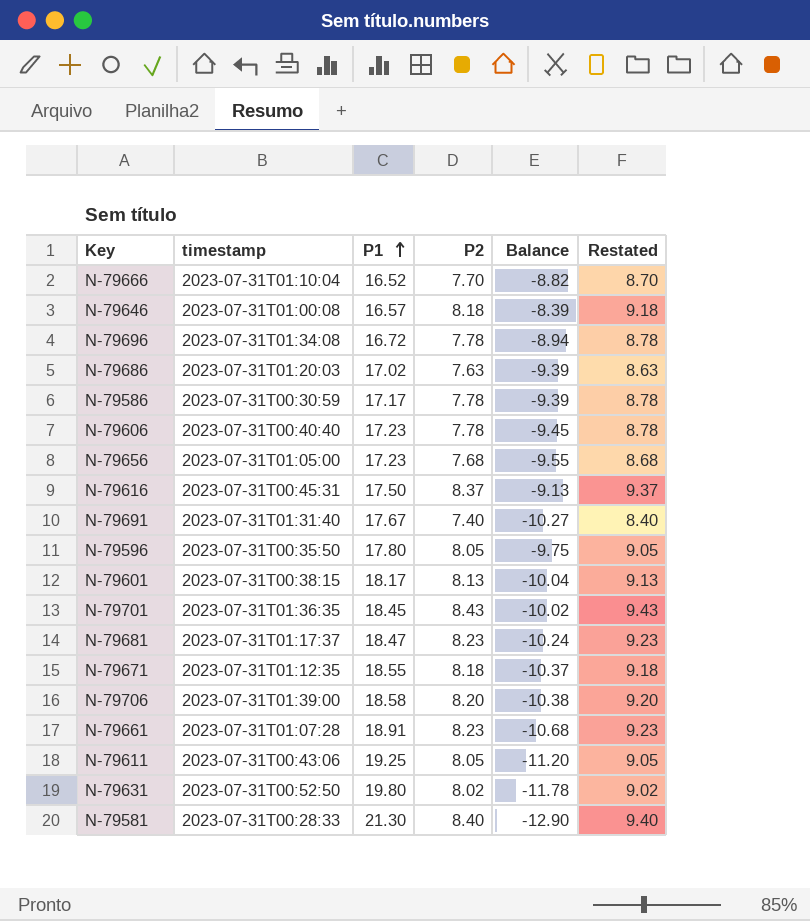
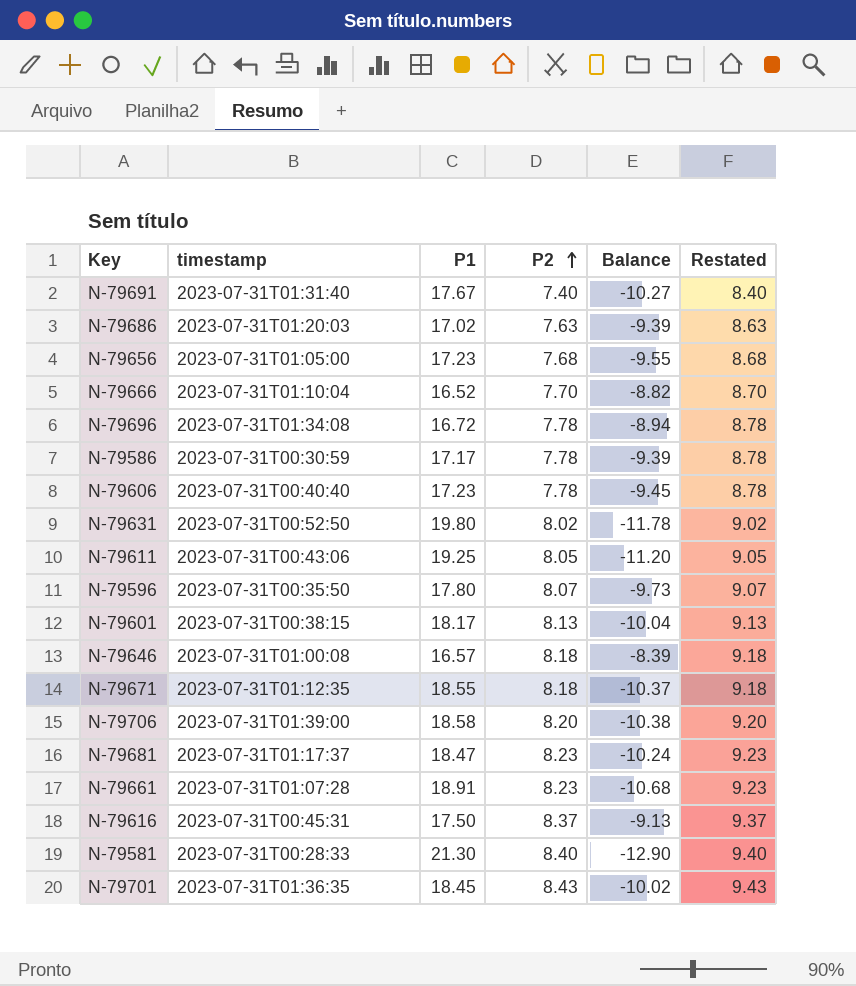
row order: P1 ascending -> P2 ascending
N-79596 | P2: 8.05 -> 8.07
N-79596 | Balance: -9.75 -> -9.73
N-79596 | Restated: 9.05 -> 9.07

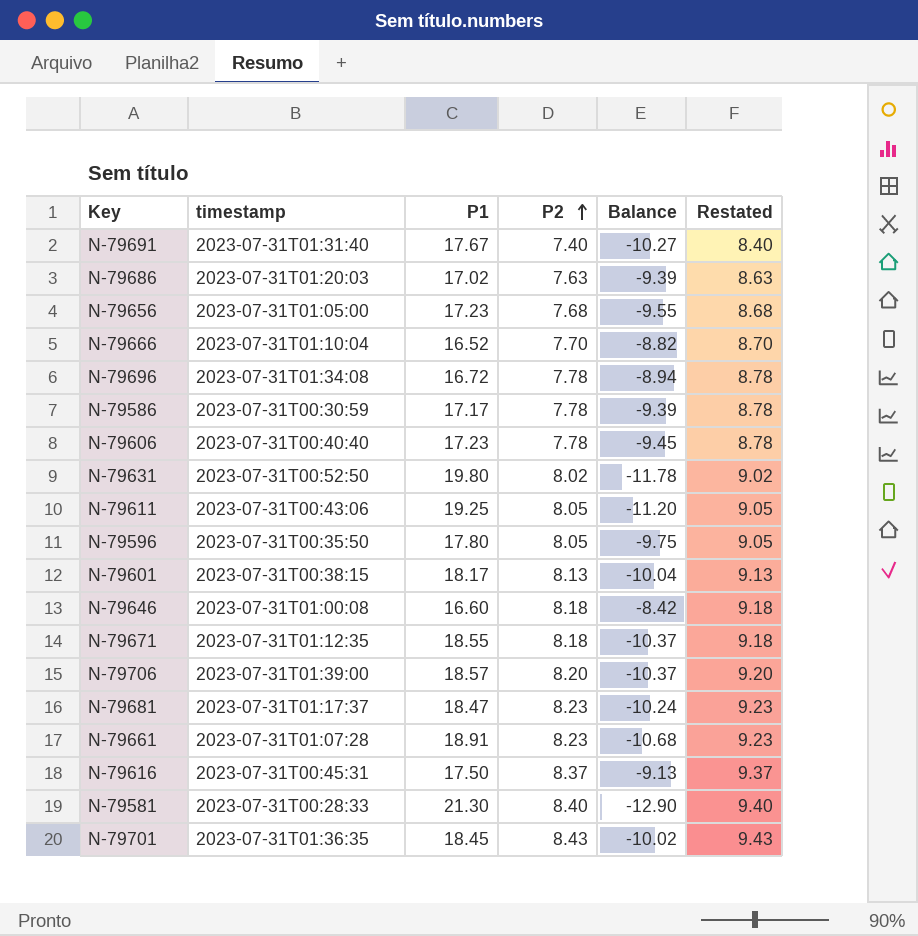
N-79596 | P2: 8.07 -> 8.05
N-79596 | Balance: -9.73 -> -9.75
N-79596 | Restated: 9.07 -> 9.05
N-79646 | P1: 16.57 -> 16.60
N-79646 | Balance: -8.39 -> -8.42
N-79706 | P1: 18.58 -> 18.57
N-79706 | Balance: -10.38 -> -10.37

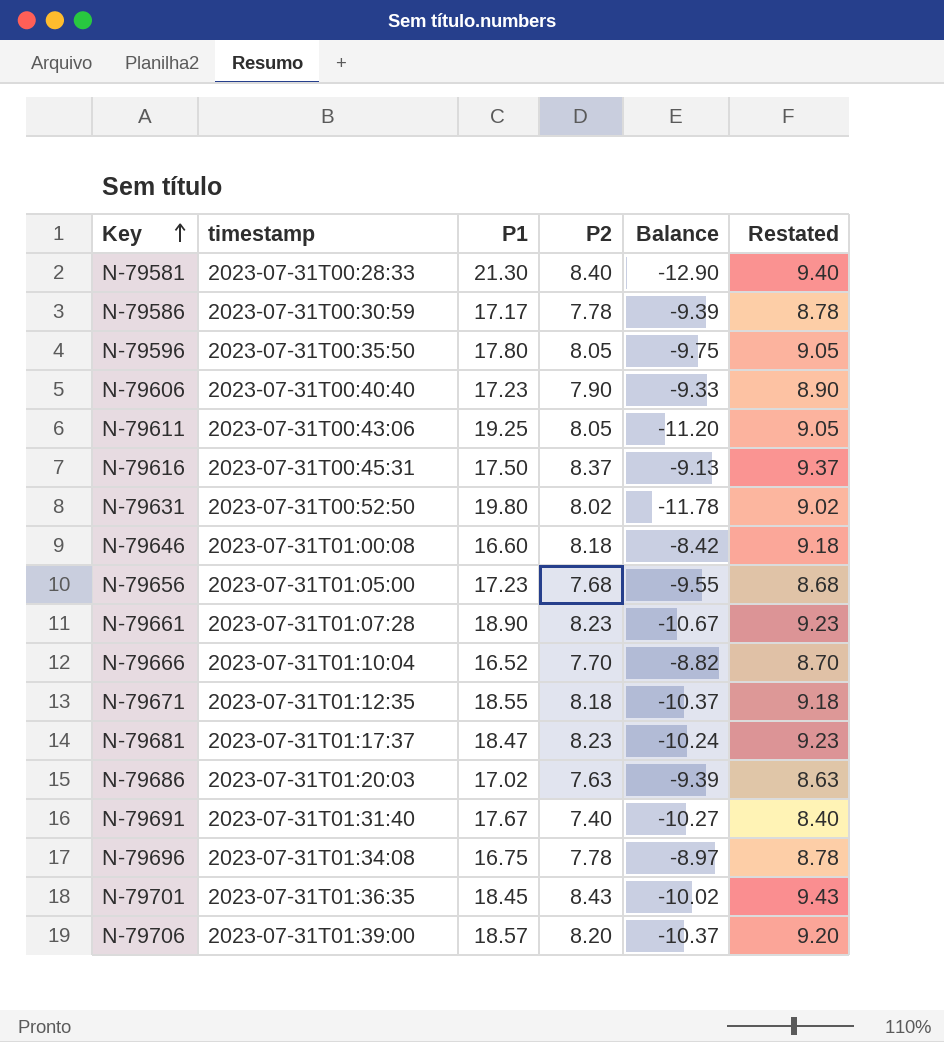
row order: P2 ascending -> Key ascending
row N-79601: 2023-07-31T00:38:15 | 18.17 | 8.13 | -10.04 | 9.13 -> none
N-79606 | P2: 7.78 -> 7.90
N-79606 | Balance: -9.45 -> -9.33
N-79606 | Restated: 8.78 -> 8.90
N-79661 | P1: 18.91 -> 18.90
N-79661 | Balance: -10.68 -> -10.67
N-79696 | P1: 16.72 -> 16.75
N-79696 | Balance: -8.94 -> -8.97

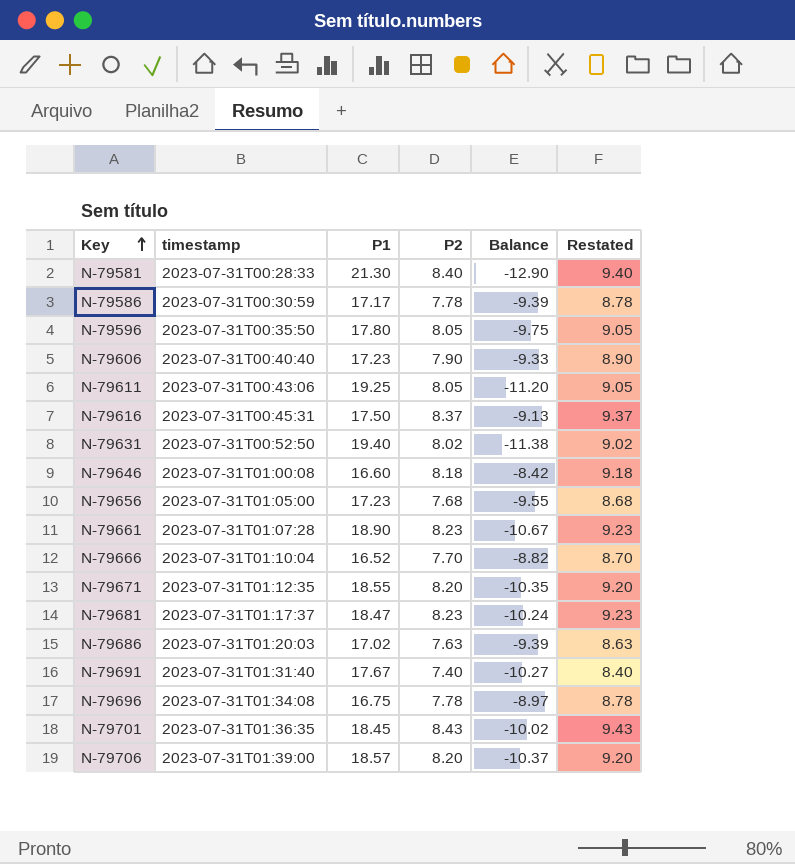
N-79631 | P1: 19.80 -> 19.40
N-79631 | Balance: -11.78 -> -11.38
N-79671 | P2: 8.18 -> 8.20
N-79671 | Balance: -10.37 -> -10.35
N-79671 | Restated: 9.18 -> 9.20

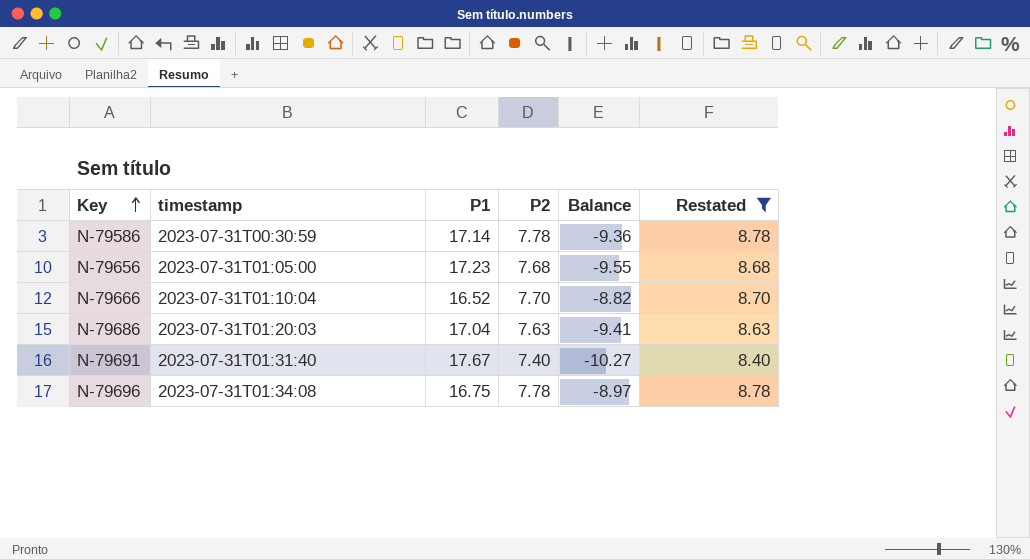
filter: none -> Restated <= 8.78
N-79586 | P1: 17.17 -> 17.14
N-79586 | Balance: -9.39 -> -9.36
N-79686 | P1: 17.02 -> 17.04
N-79686 | Balance: -9.39 -> -9.41

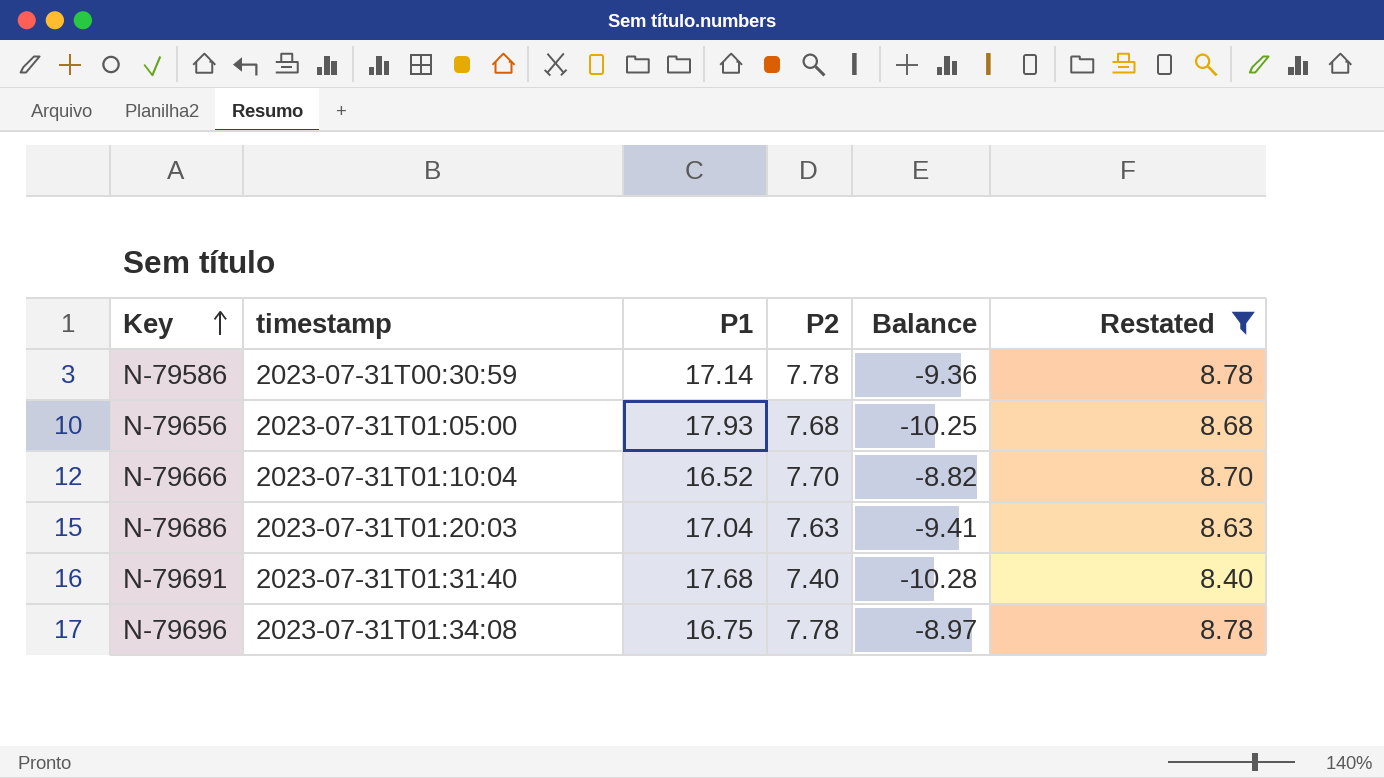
N-79656 | P1: 17.23 -> 17.93
N-79656 | Balance: -9.55 -> -10.25
N-79691 | P1: 17.67 -> 17.68
N-79691 | Balance: -10.27 -> -10.28

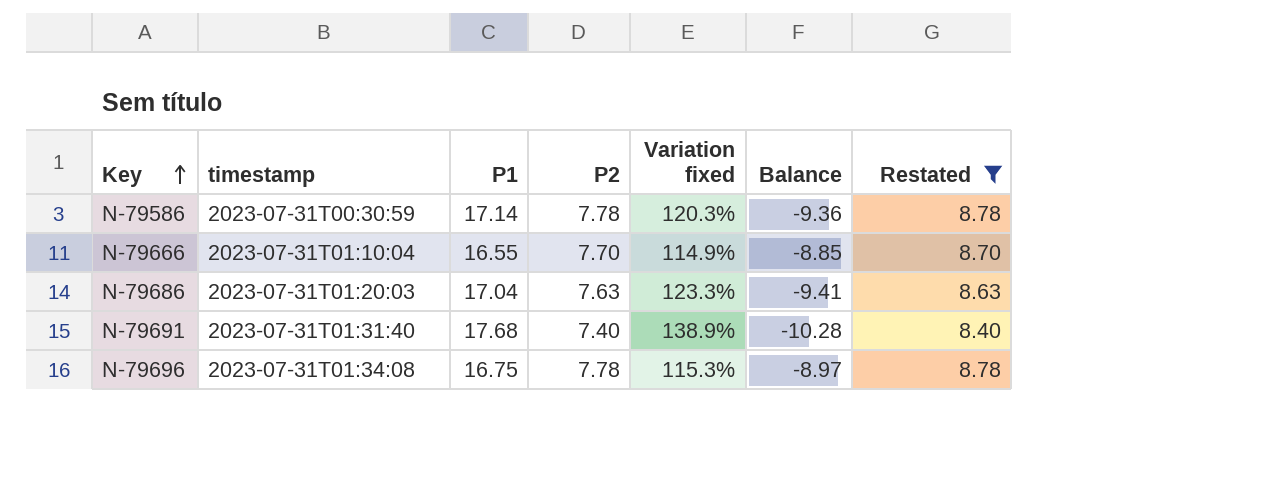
column Variation fixed | formula: none -> ([P1] - [P2]) / [P2]
row N-79656: 2023-07-31T01:05:00 | 17.93 | 7.68 | -10.25 | 8.68 -> none
N-79666 | P1: 16.52 -> 16.55
N-79666 | Balance: -8.82 -> -8.85

